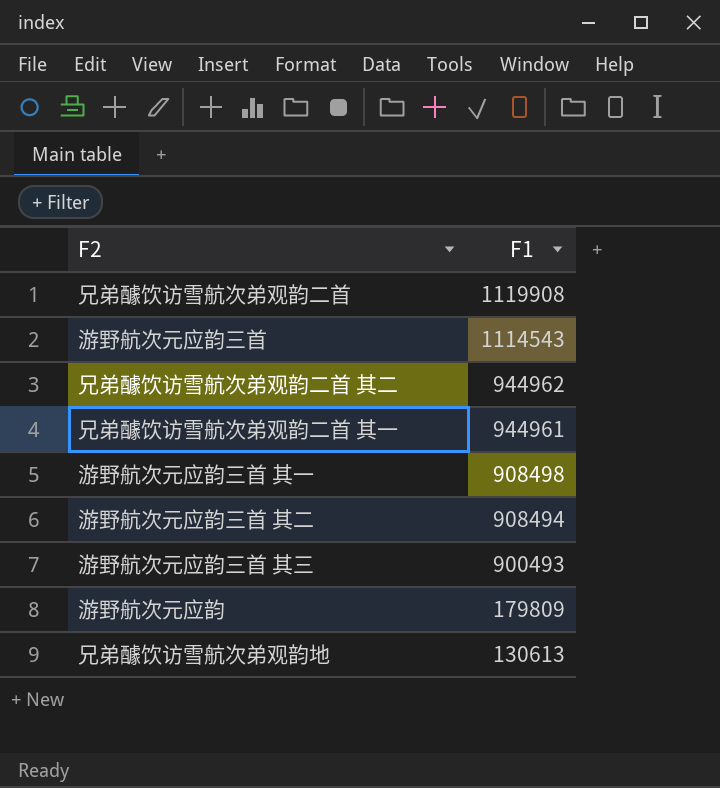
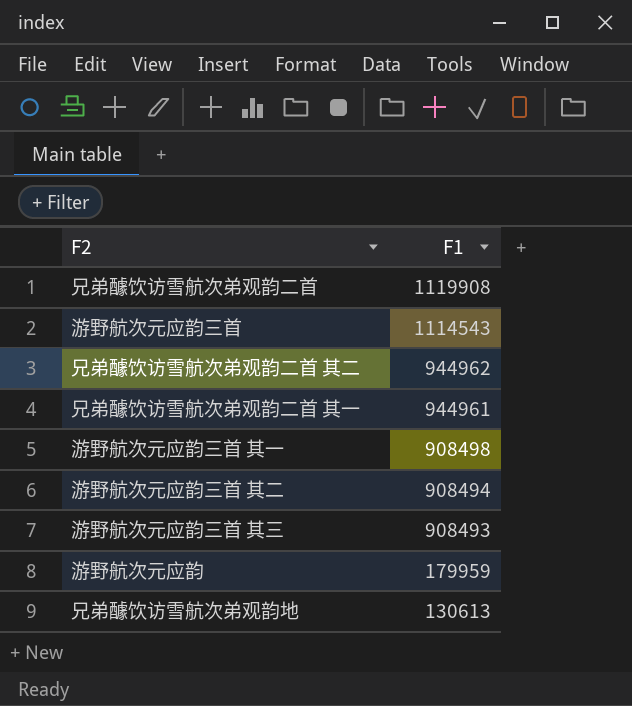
游野航次元应韵三首 其三 | F1: 900493 -> 908493
游野航次元应韵 | F1: 179809 -> 179959

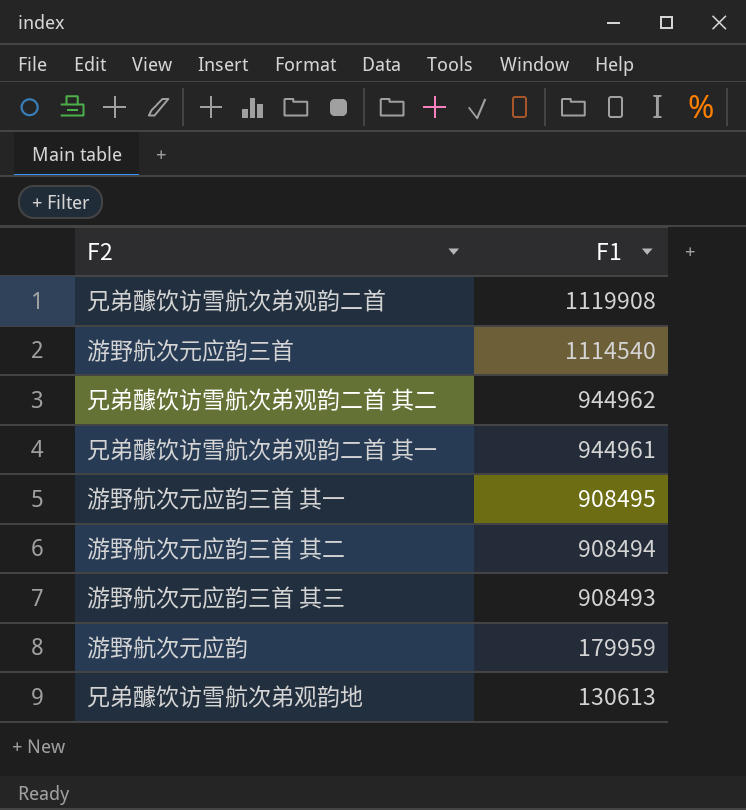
游野航次元应韵三首 | F1: 1114543 -> 1114540
游野航次元应韵三首 其一 | F1: 908498 -> 908495

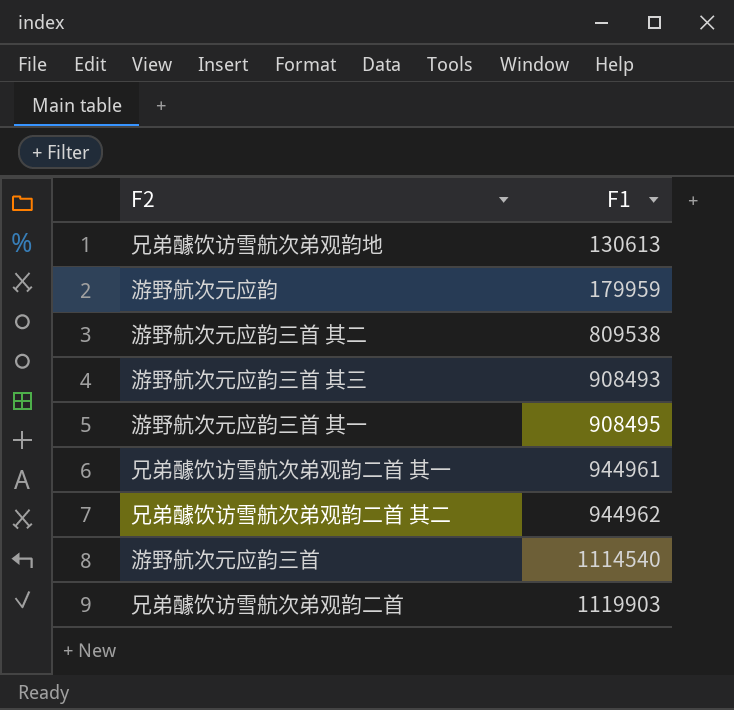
row order: F1 descending -> F1 ascending
游野航次元应韵三首 其二 | F1: 908494 -> 809538
兄弟醵饮访雪航次弟观韵二首 | F1: 1119908 -> 1119903

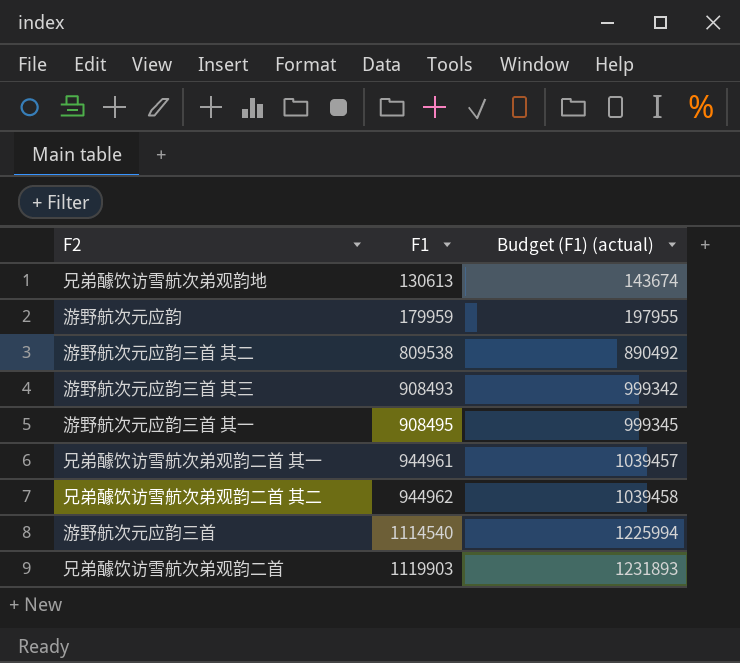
column Budget (F1) (actual) | formula: none -> [F1] * 1.1

